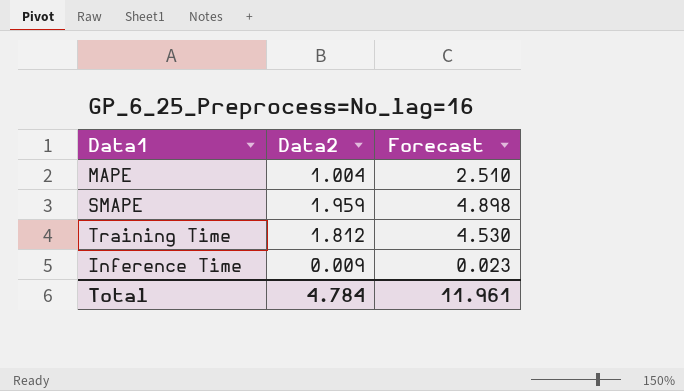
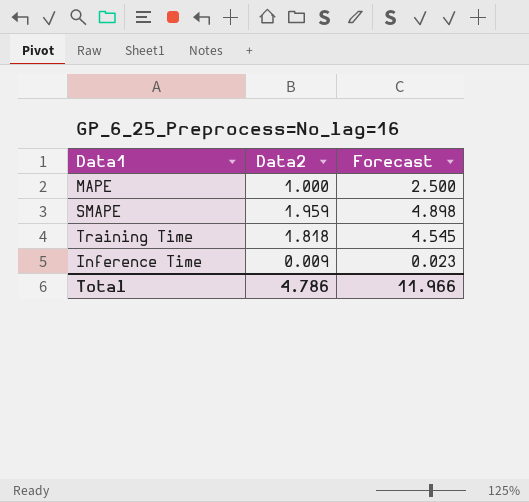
MAPE | Data2: 1.004 -> 1.000
MAPE | Forecast: 2.510 -> 2.500
Training Time | Data2: 1.812 -> 1.818
Training Time | Forecast: 4.530 -> 4.545
Total | Data2: 4.784 -> 4.786
Total | Forecast: 11.961 -> 11.966

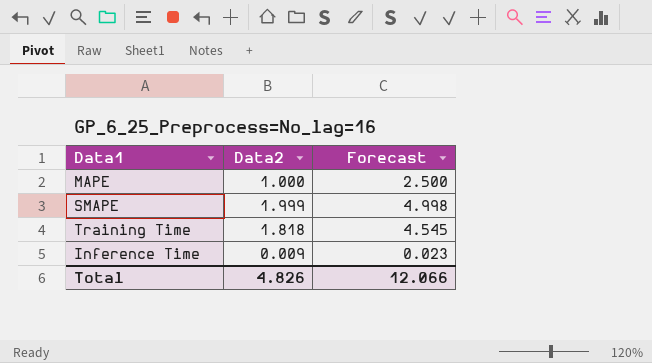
SMAPE | Data2: 1.959 -> 1.999
SMAPE | Forecast: 4.898 -> 4.998
Total | Data2: 4.786 -> 4.826
Total | Forecast: 11.966 -> 12.066

